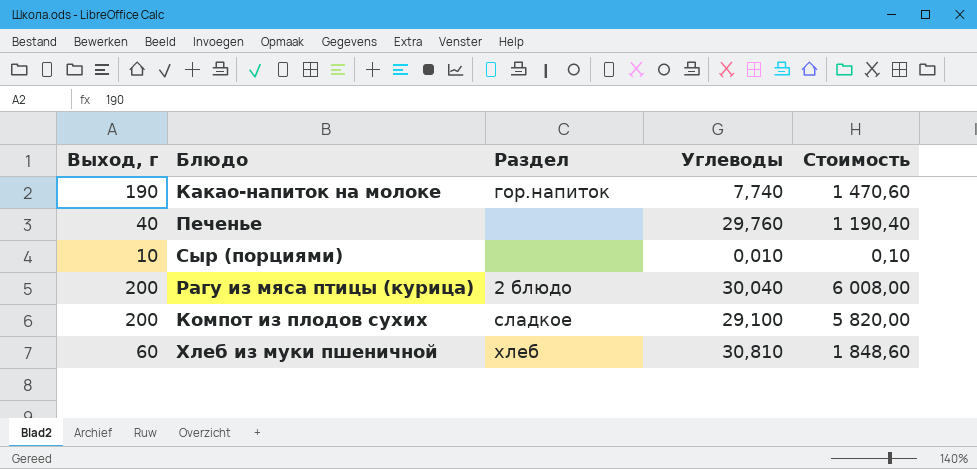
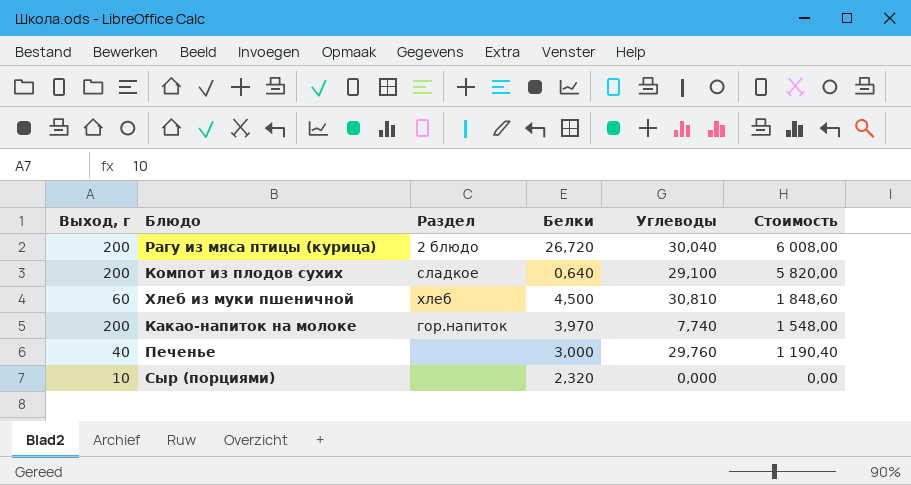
row order: none -> Стоимость descending
column Белки | position: none -> 4
Какао-напиток на молоке | Выход, г: 190 -> 200
Какао-напиток на молоке | Стоимость: 1 470,60 -> 1 548,00
Сыр (порциями) | Углеводы: 0,010 -> 0,000
Сыр (порциями) | Стоимость: 0,10 -> 0,00

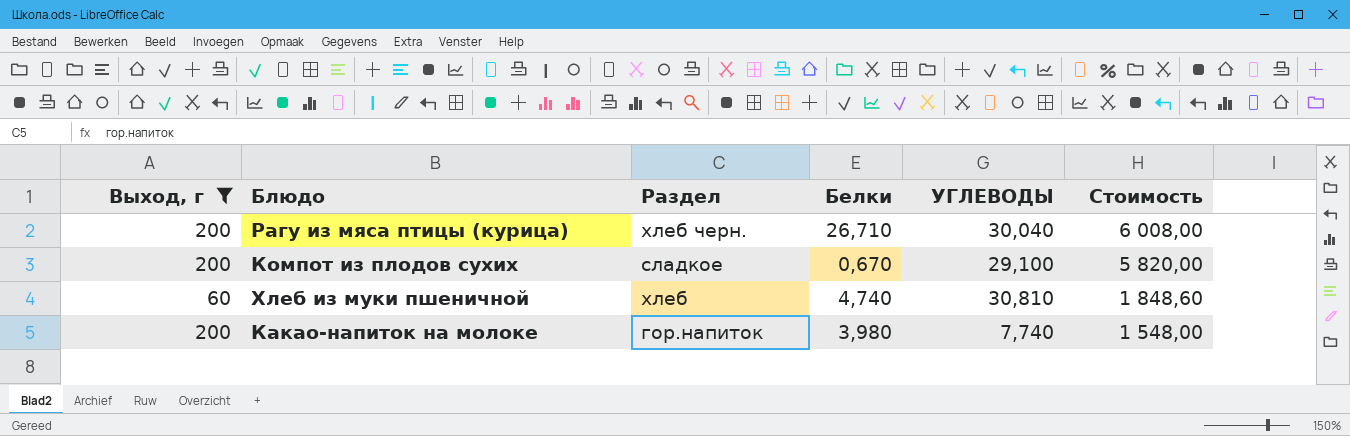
filter: none -> Выход, г >= 60
column name: Углеводы -> УГЛЕВОДЫ
Рагу из мяса птицы (курица) | Раздел: 2 блюдо -> хлеб черн.
Рагу из мяса птицы (курица) | Белки: 26,720 -> 26,710
Компот из плодов сухих | Белки: 0,640 -> 0,670
Хлеб из муки пшеничной | Белки: 4,500 -> 4,740
Какао-напиток на молоке | Белки: 3,970 -> 3,980

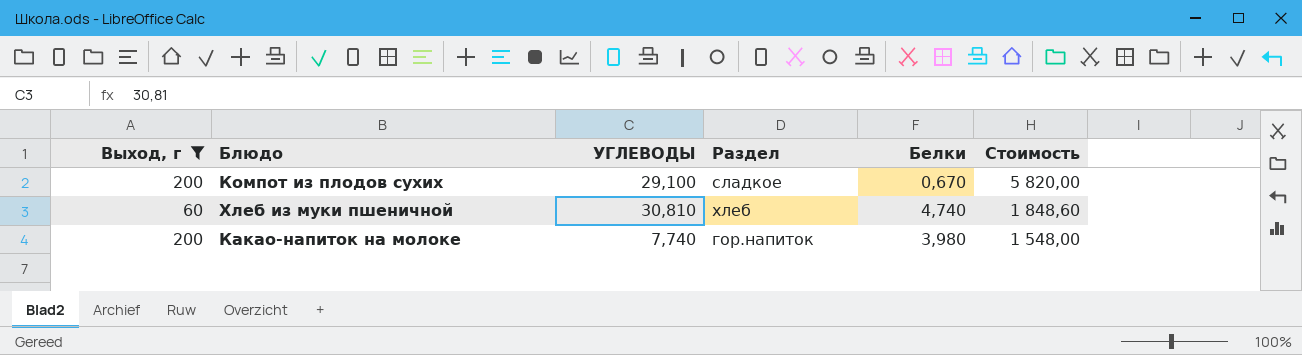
column УГЛЕВОДЫ | position: 5 -> 3
row Рагу из мяса птицы (курица): 200 | хлеб черн. | 26,710 | 30,040 | 6 008,00 -> none

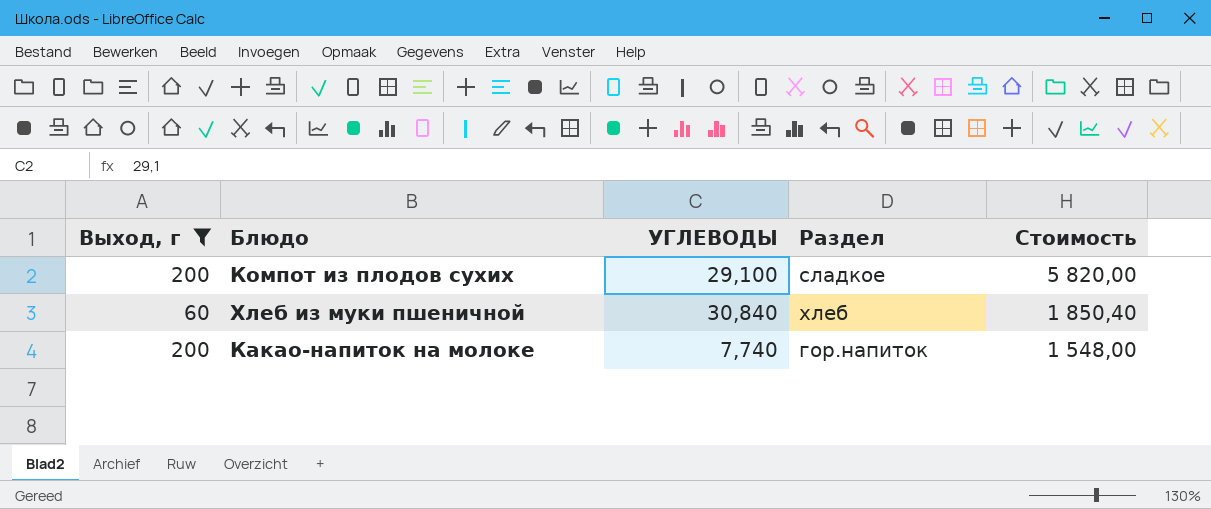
column Белки | position: 5 -> none
Хлеб из муки пшеничной | УГЛЕВОДЫ: 30,810 -> 30,840
Хлеб из муки пшеничной | Стоимость: 1 848,60 -> 1 850,40

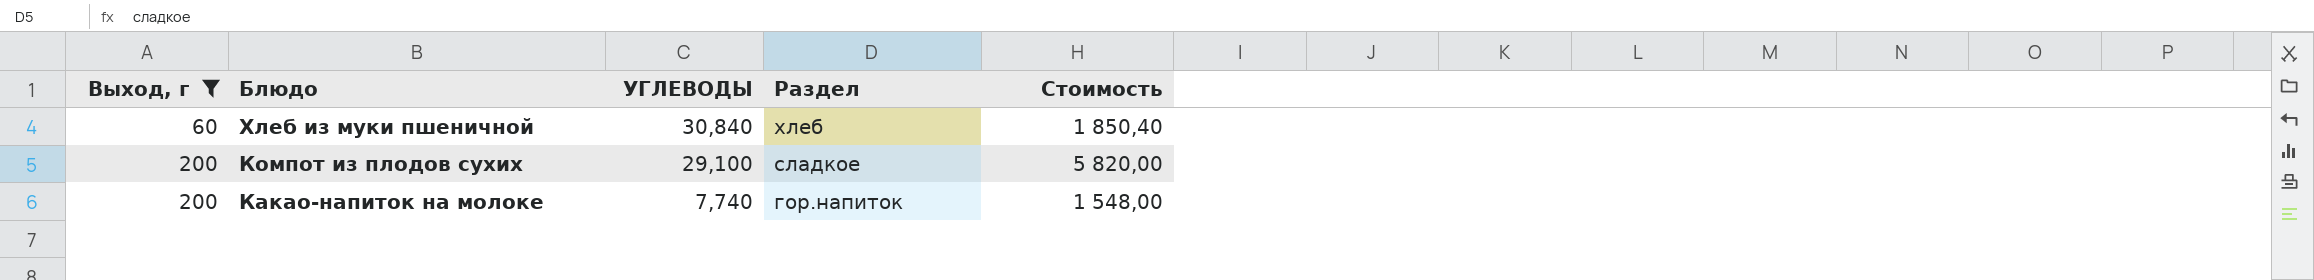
row order: Стоимость descending -> Выход, г ascending

